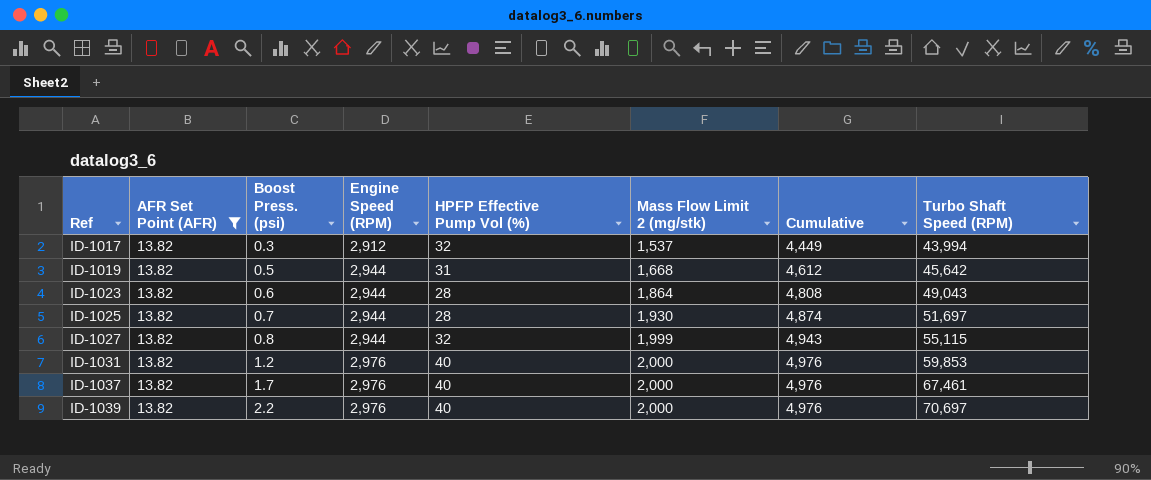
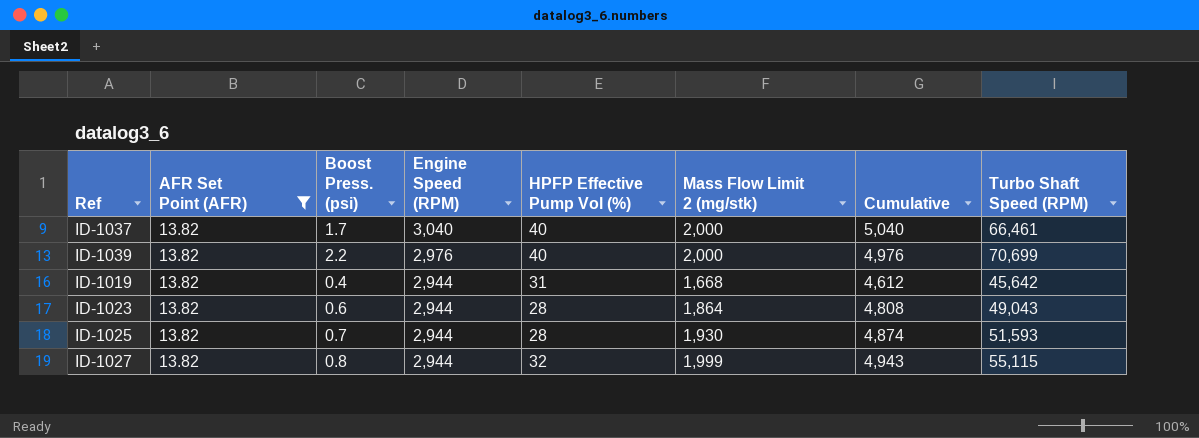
row order: Ref ascending -> Engine Speed (RPM) descending
row ID-1017: 13.82 | 0.3 | 2,912 | 32 | 1,537 | 4,449 | 43,994 -> none
row ID-1031: 13.82 | 1.2 | 2,976 | 40 | 2,000 | 4,976 | 59,853 -> none
ID-1037 | Engine Speed (RPM): 2,976 -> 3,040
ID-1037 | Cumulative: 4,976 -> 5,040
ID-1037 | Turbo Shaft Speed (RPM): 67,461 -> 66,461
ID-1039 | Turbo Shaft Speed (RPM): 70,697 -> 70,699
ID-1019 | Boost Press. (psi): 0.5 -> 0.4
ID-1025 | Turbo Shaft Speed (RPM): 51,697 -> 51,593

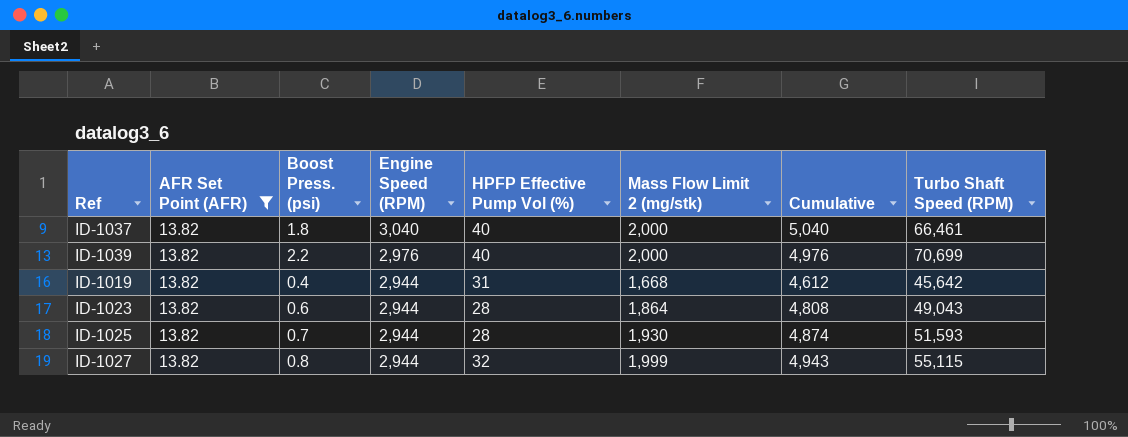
ID-1037 | Boost Press. (psi): 1.7 -> 1.8

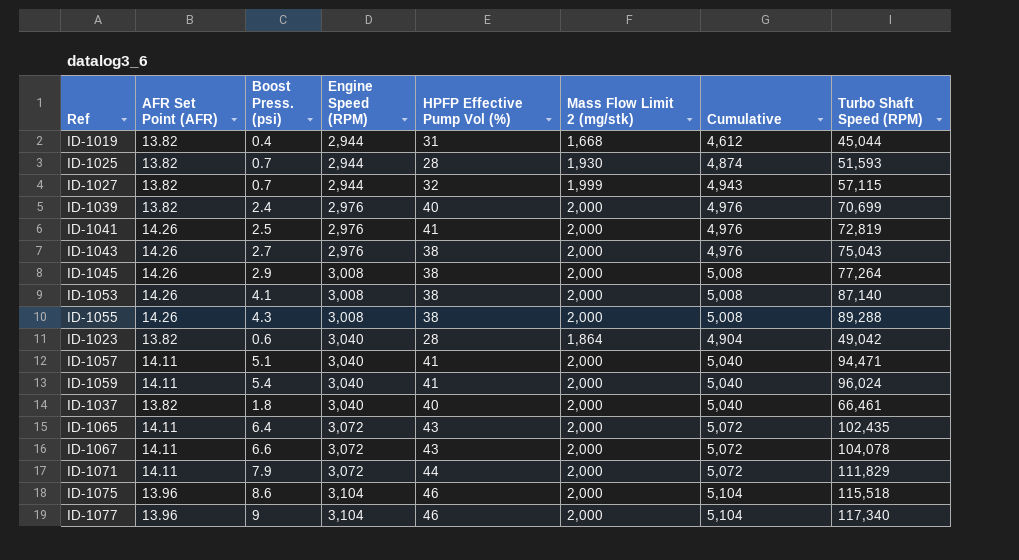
filter: AFR Set Point (AFR) = 13.82 -> none
row order: Engine Speed (RPM) descending -> Engine Speed (RPM) ascending
ID-1019 | Turbo Shaft Speed (RPM): 45,642 -> 45,044
ID-1027 | Boost Press. (psi): 0.8 -> 0.7
ID-1027 | Turbo Shaft Speed (RPM): 55,115 -> 57,115
ID-1039 | Boost Press. (psi): 2.2 -> 2.4
ID-1023 | Engine Speed (RPM): 2,944 -> 3,040
ID-1023 | Cumulative: 4,808 -> 4,904
ID-1023 | Turbo Shaft Speed (RPM): 49,043 -> 49,042

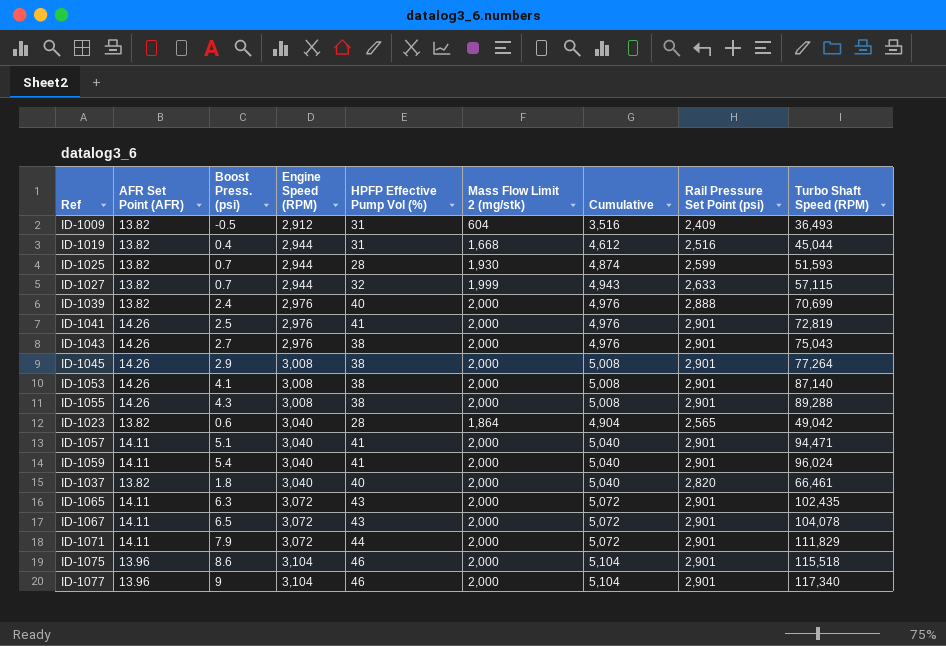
column Rail Pressure Set Point (psi) | position: none -> 8
row ID-1009: none -> 13.82 | -0.5 | 2,912 | 31 | 604 | 3,516 | 2,409 | 36,493
ID-1065 | Boost Press. (psi): 6.4 -> 6.3
ID-1067 | Boost Press. (psi): 6.6 -> 6.5

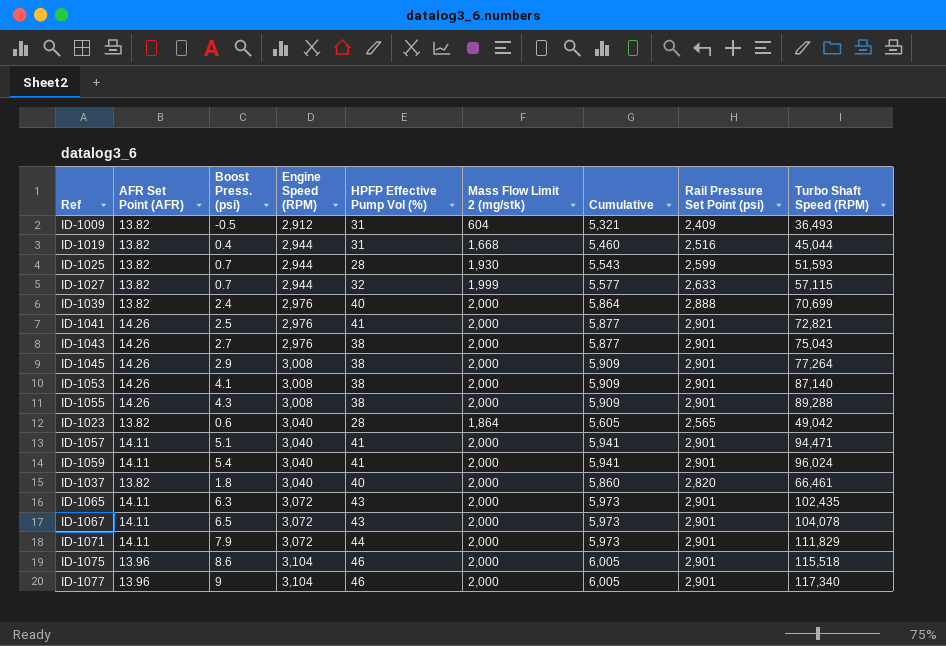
column Cumulative | formula: [Engine Speed (RPM)] + [Mass Flow Limit 2 (mg/stk)] -> [Engine Speed (RPM)] + [Rail Pressure Set Point (psi)]
ID-1041 | Turbo Shaft Speed (RPM): 72,819 -> 72,821

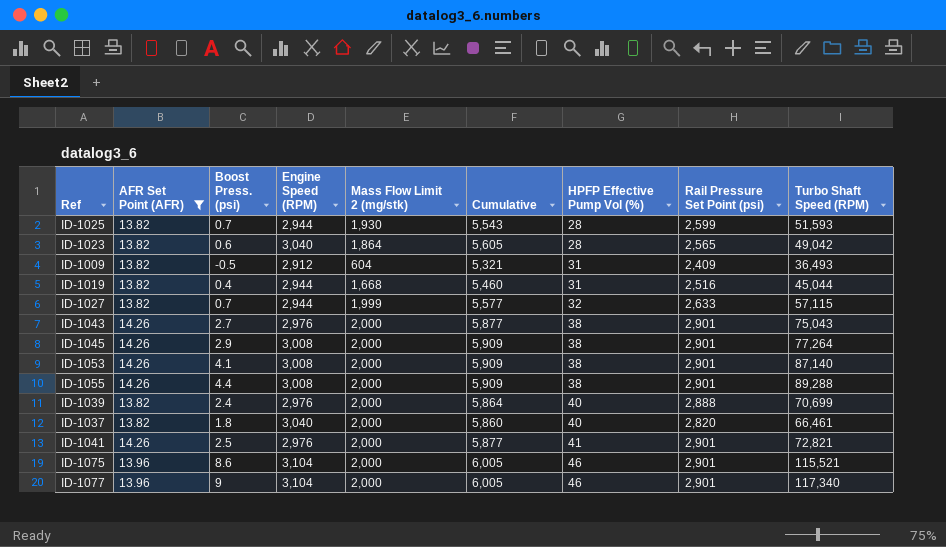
filter: none -> AFR Set Point (AFR) != 14.11
row order: Engine Speed (RPM) ascending -> HPFP Effective Pump Vol (%) ascending
column HPFP Effective Pump Vol (%) | position: 5 -> 7
ID-1055 | Boost Press. (psi): 4.3 -> 4.4
ID-1075 | Turbo Shaft Speed (RPM): 115,518 -> 115,521

